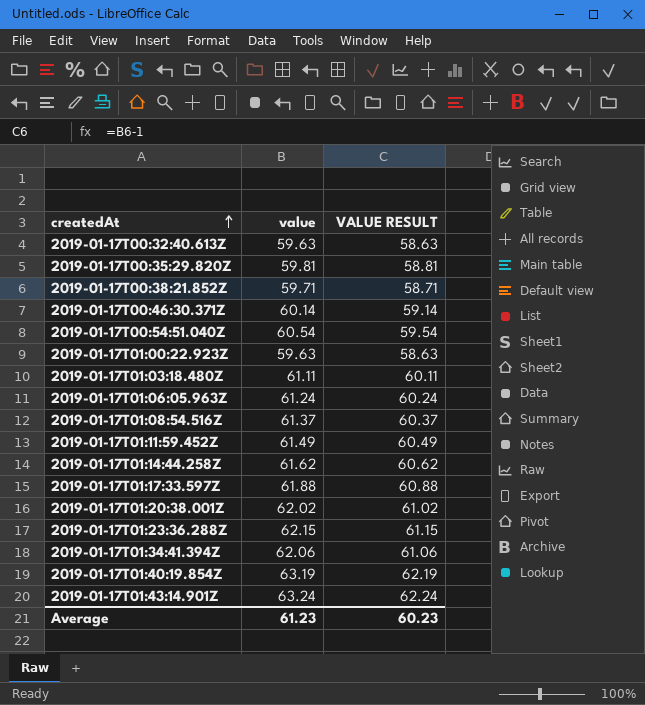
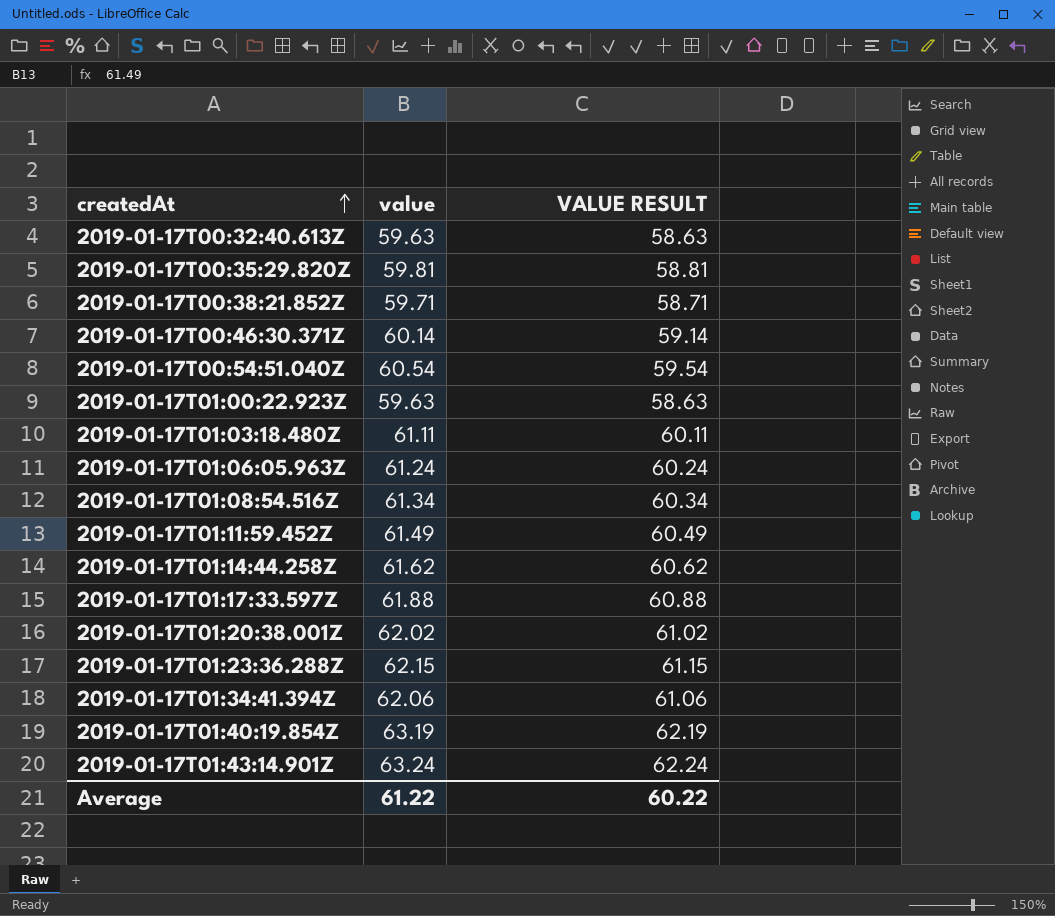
2019-01-17T01:08:54.516Z | value: 61.37 -> 61.34
2019-01-17T01:08:54.516Z | VALUE RESULT: 60.37 -> 60.34
Average | value: 61.23 -> 61.22
Average | VALUE RESULT: 60.23 -> 60.22

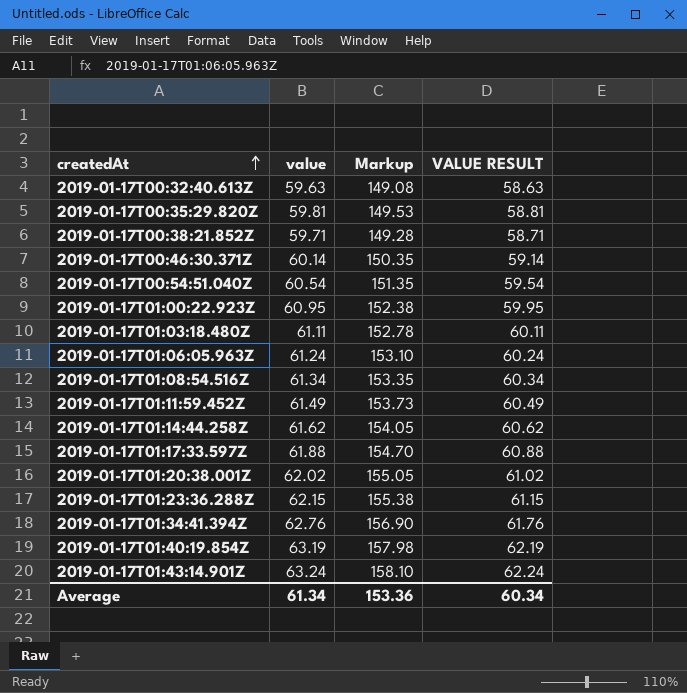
column Markup | formula: none -> [value] * 2.5
2019-01-17T01:00:22.923Z | value: 59.63 -> 60.95
2019-01-17T01:00:22.923Z | VALUE RESULT: 58.63 -> 59.95
2019-01-17T01:34:41.394Z | value: 62.06 -> 62.76
2019-01-17T01:34:41.394Z | VALUE RESULT: 61.06 -> 61.76
Average | value: 61.22 -> 61.34
Average | VALUE RESULT: 60.22 -> 60.34

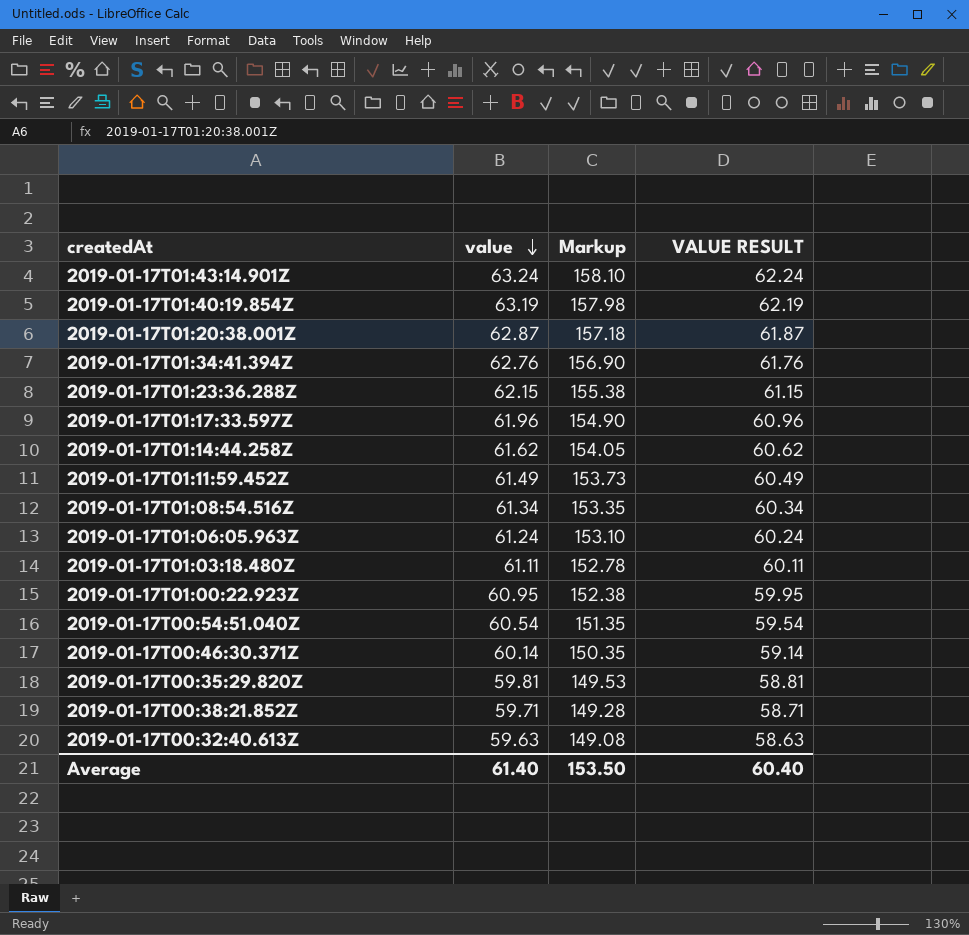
row order: createdAt ascending -> value descending
2019-01-17T01:20:38.001Z | value: 62.02 -> 62.87
2019-01-17T01:20:38.001Z | Markup: 155.05 -> 157.18
2019-01-17T01:20:38.001Z | VALUE RESULT: 61.02 -> 61.87
2019-01-17T01:17:33.597Z | value: 61.88 -> 61.96
2019-01-17T01:17:33.597Z | Markup: 154.70 -> 154.90
2019-01-17T01:17:33.597Z | VALUE RESULT: 60.88 -> 60.96
Average | value: 61.34 -> 61.40
Average | Markup: 153.36 -> 153.50
Average | VALUE RESULT: 60.34 -> 60.40

